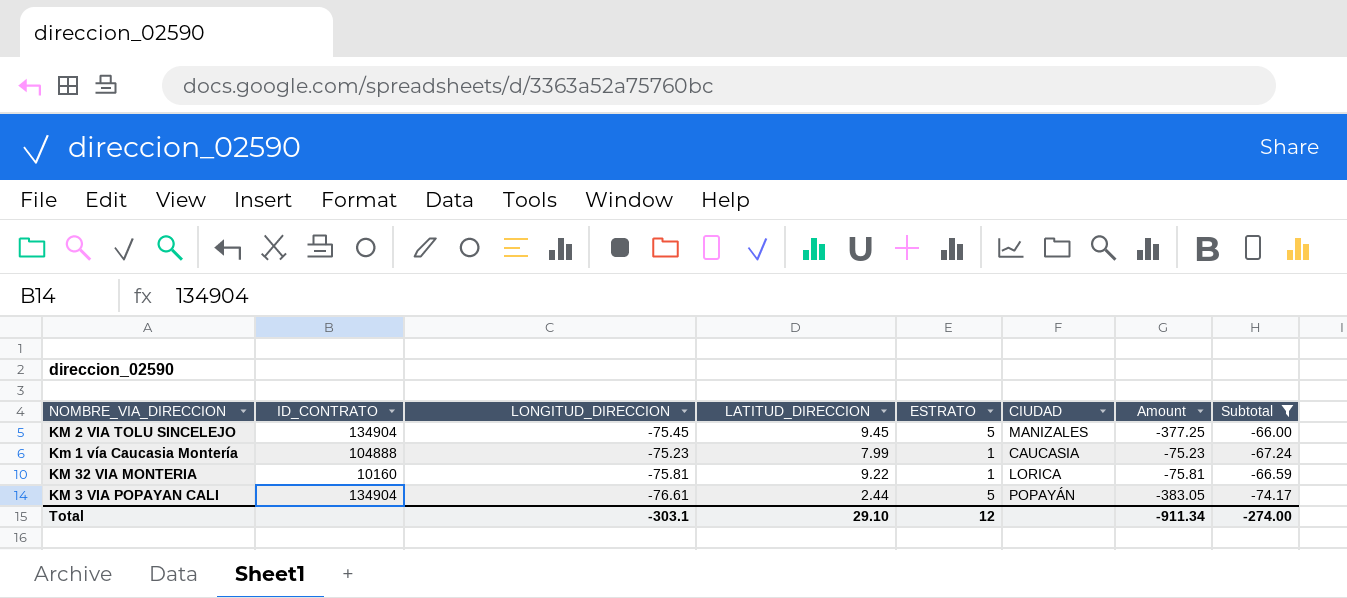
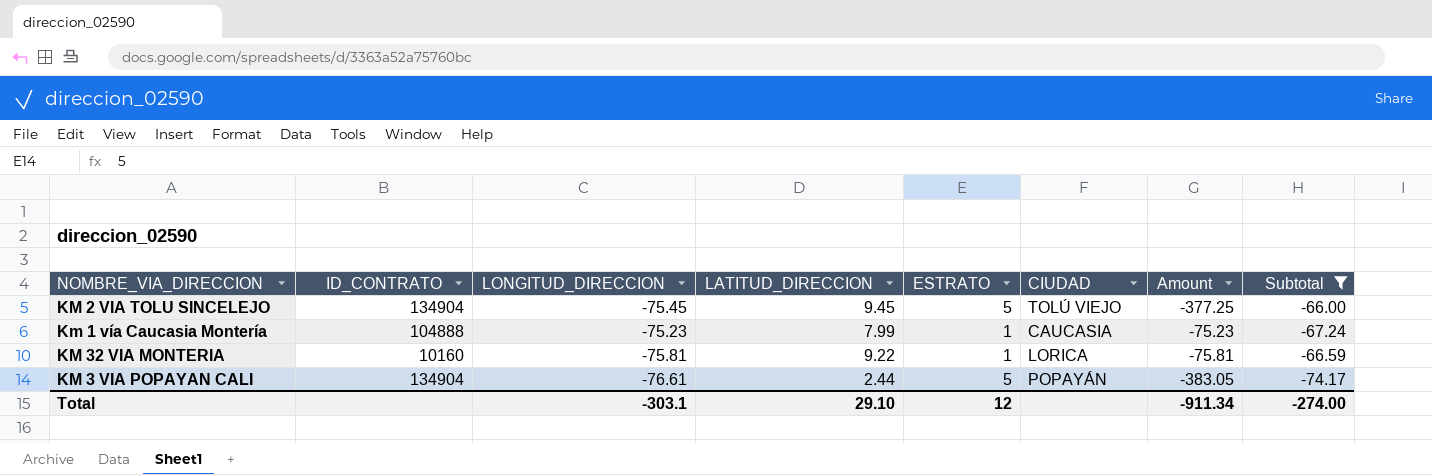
KM 2 VIA TOLU SINCELEJO | CIUDAD: MANIZALES -> TOLÚ VIEJO

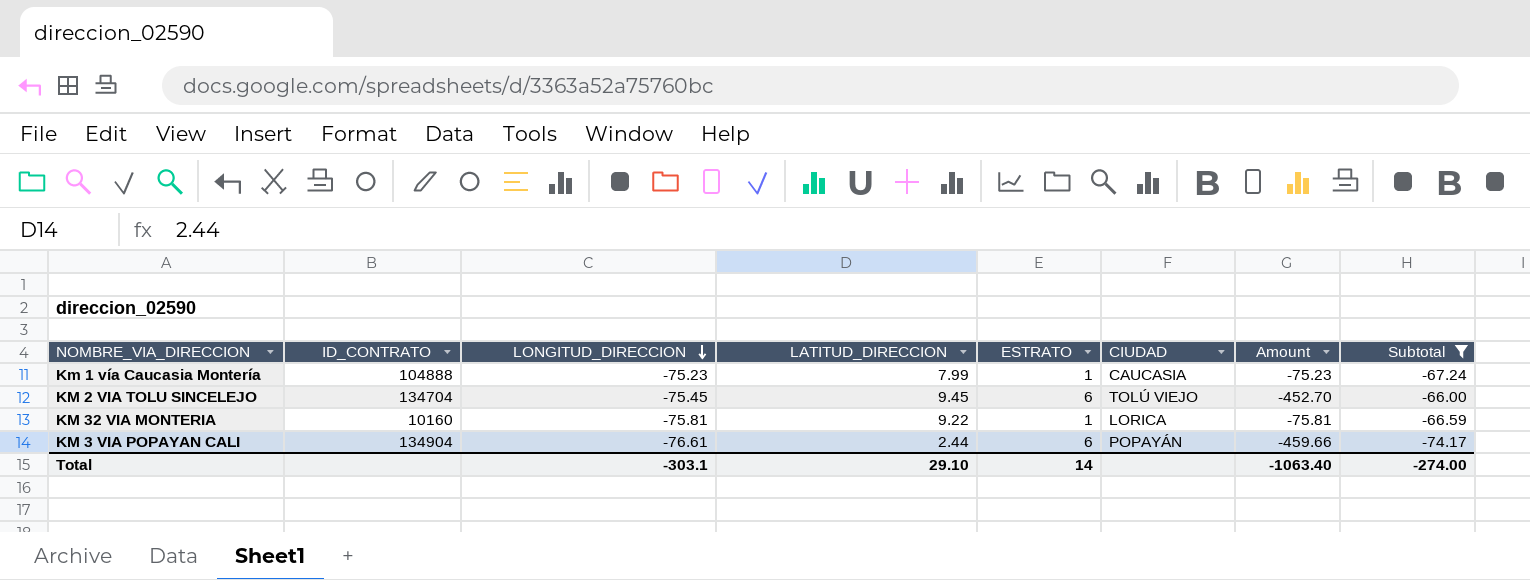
row order: none -> LONGITUD_DIRECCION descending
KM 2 VIA TOLU SINCELEJO | ID_CONTRATO: 134904 -> 134704
KM 2 VIA TOLU SINCELEJO | ESTRATO: 5 -> 6
KM 2 VIA TOLU SINCELEJO | Amount: -377.25 -> -452.70
KM 3 VIA POPAYAN CALI | ESTRATO: 5 -> 6
KM 3 VIA POPAYAN CALI | Amount: -383.05 -> -459.66
Total | ESTRATO: 12 -> 14
Total | Amount: -911.34 -> -1063.40

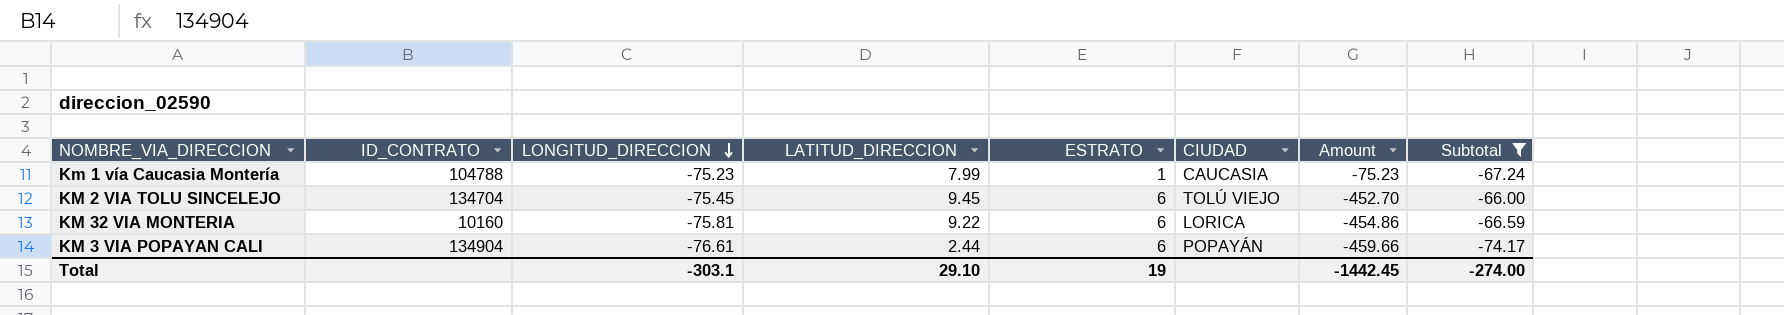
Km 1 vía Caucasia Montería | ID_CONTRATO: 104888 -> 104788
KM 32 VIA MONTERIA | ESTRATO: 1 -> 6
KM 32 VIA MONTERIA | Amount: -75.81 -> -454.86
Total | ESTRATO: 14 -> 19
Total | Amount: -1063.40 -> -1442.45

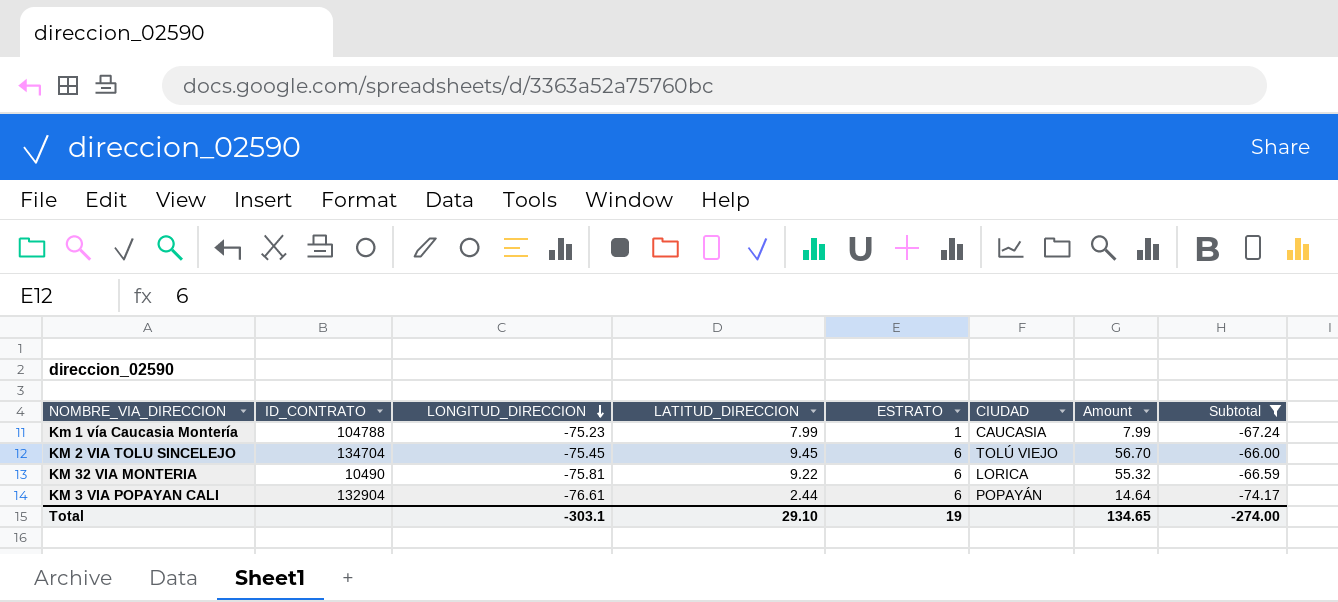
column Amount | formula: [LONGITUD_DIRECCION] * [ESTRATO] -> [LATITUD_DIRECCION] * [ESTRATO]
KM 32 VIA MONTERIA | ID_CONTRATO: 10160 -> 10490
KM 3 VIA POPAYAN CALI | ID_CONTRATO: 134904 -> 132904
Total | Amount: -1442.45 -> 134.65

